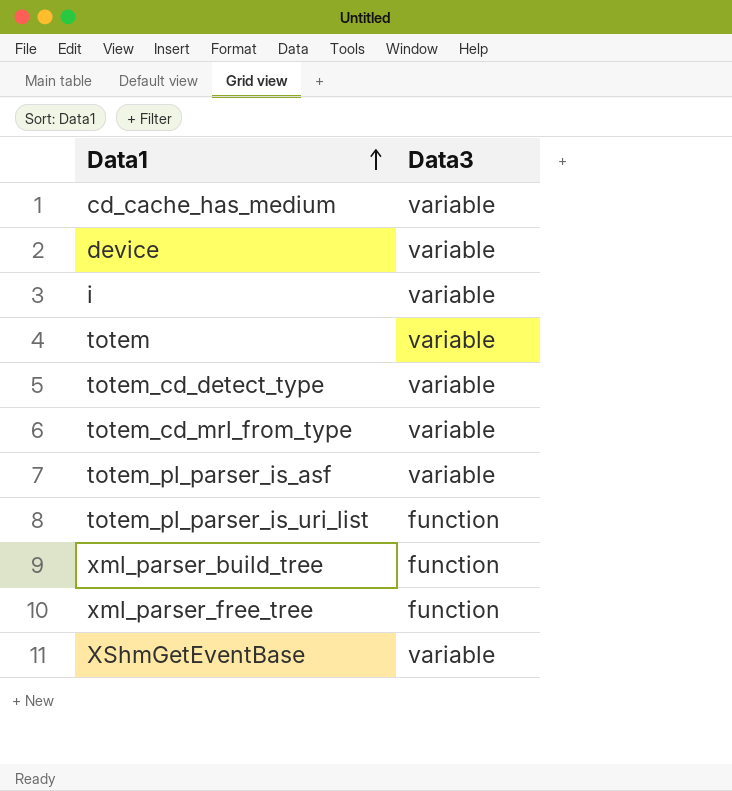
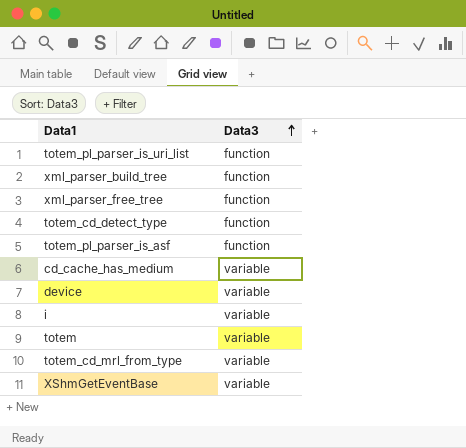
row order: Data1 ascending -> Data3 ascending
totem_cd_detect_type | Data3: variable -> function
totem_pl_parser_is_asf | Data3: variable -> function

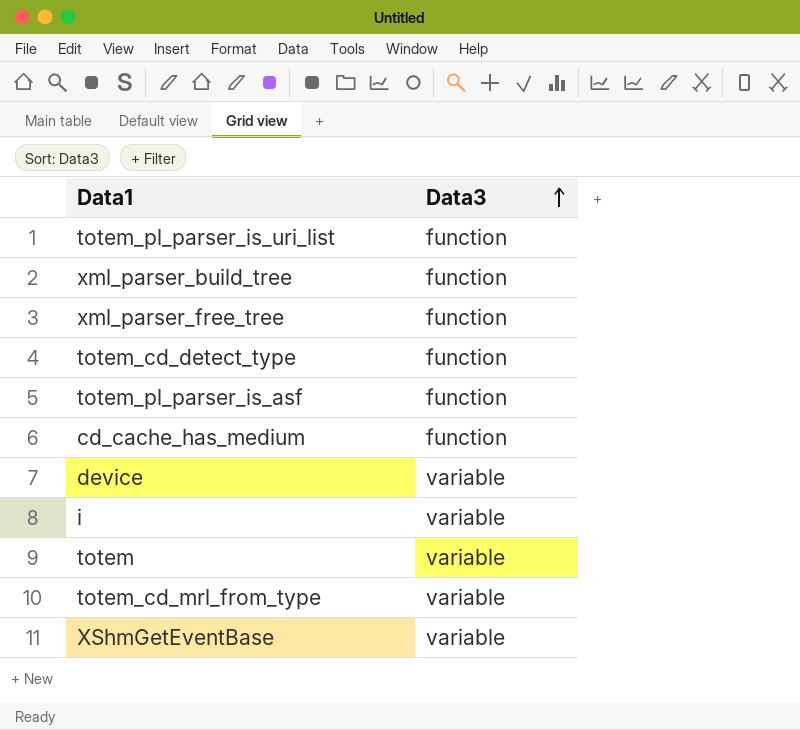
cd_cache_has_medium | Data3: variable -> function

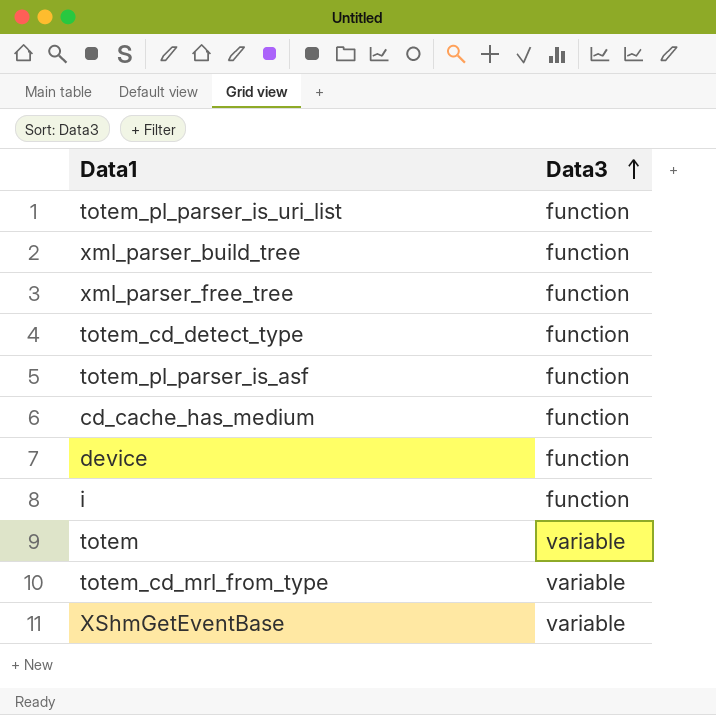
device | Data3: variable -> function
i | Data3: variable -> function

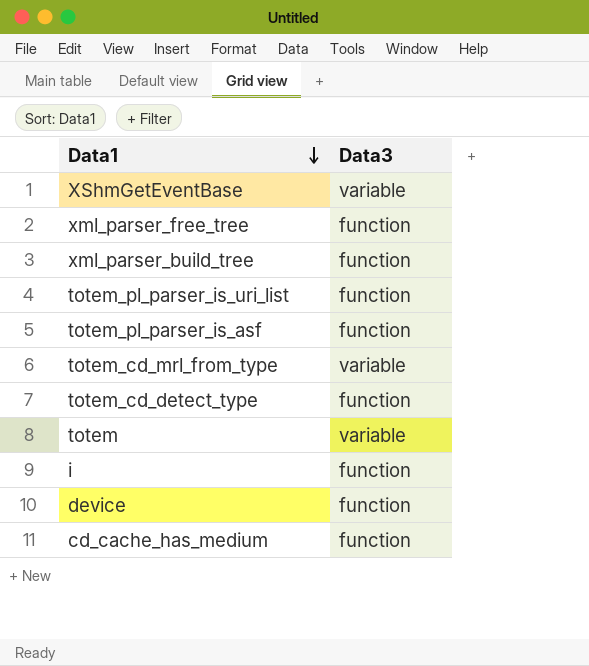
row order: Data3 ascending -> Data1 descending

